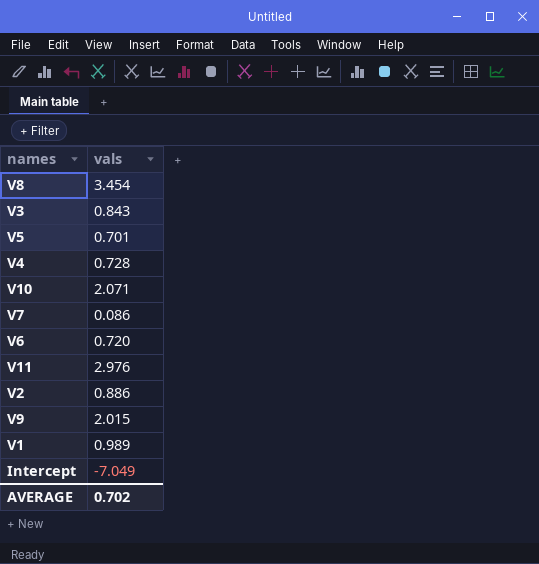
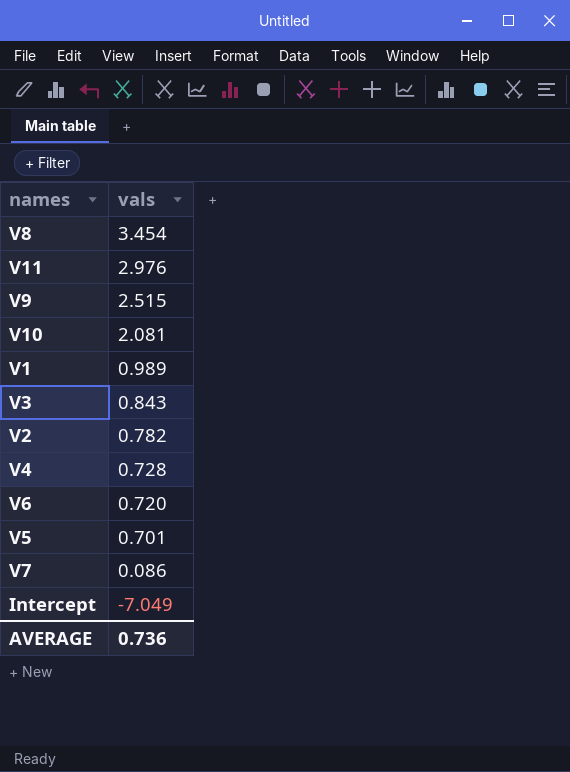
row order: none -> vals descending
V9 | vals: 2.015 -> 2.515
V10 | vals: 2.071 -> 2.081
V2 | vals: 0.886 -> 0.782
AVERAGE | vals: 0.702 -> 0.736

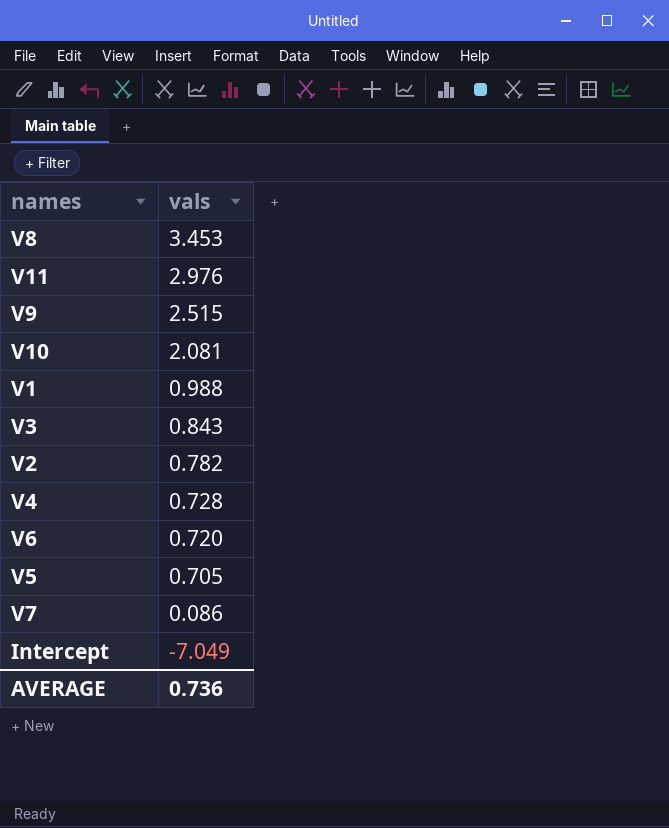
V8 | vals: 3.454 -> 3.453
V1 | vals: 0.989 -> 0.988
V5 | vals: 0.701 -> 0.705

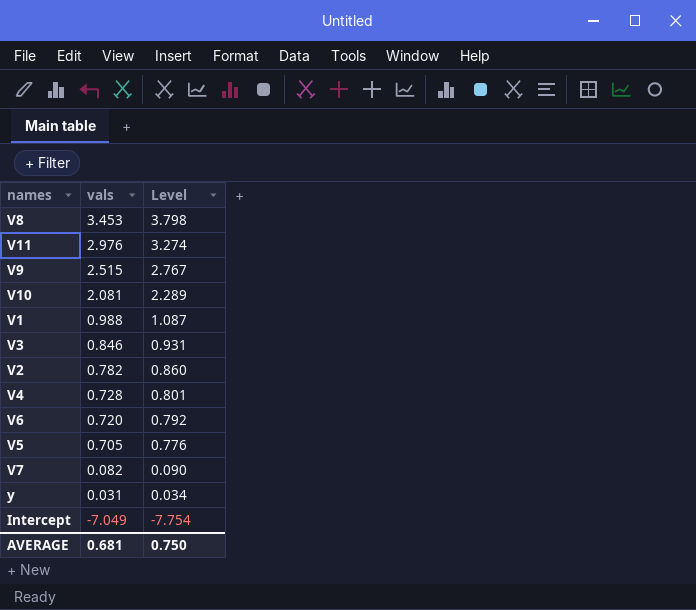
column Level | formula: none -> [vals] * 1.1
V3 | vals: 0.843 -> 0.846
V7 | vals: 0.086 -> 0.082
row y: none -> 0.031 | 0.034
AVERAGE | vals: 0.736 -> 0.681

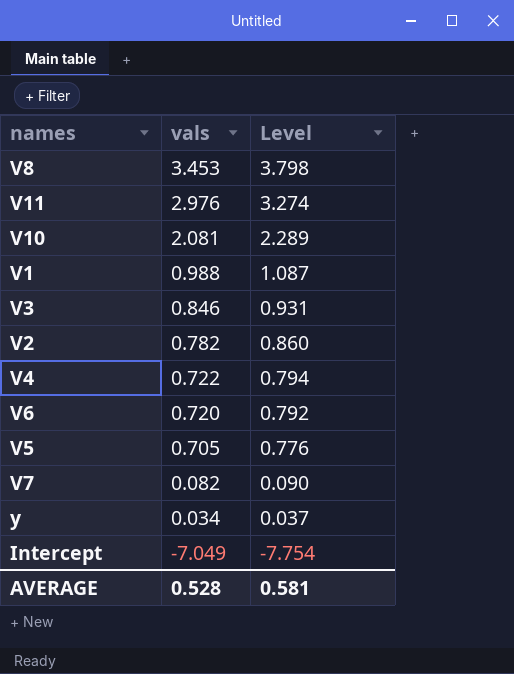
row V9: 2.515 | 2.767 -> none
V4 | vals: 0.728 -> 0.722
V4 | Level: 0.801 -> 0.794
y | vals: 0.031 -> 0.034
y | Level: 0.034 -> 0.037
AVERAGE | vals: 0.681 -> 0.528
AVERAGE | Level: 0.750 -> 0.581

